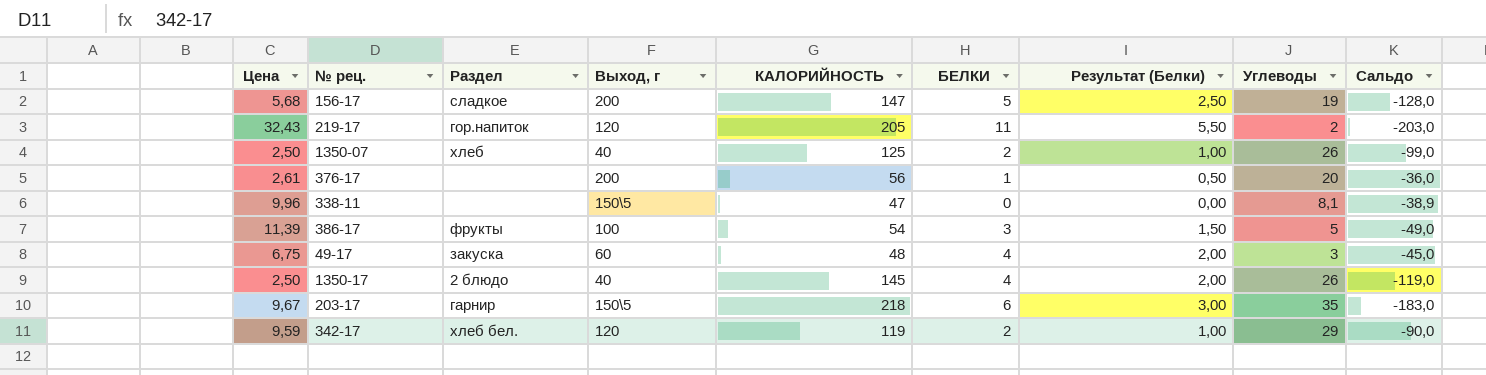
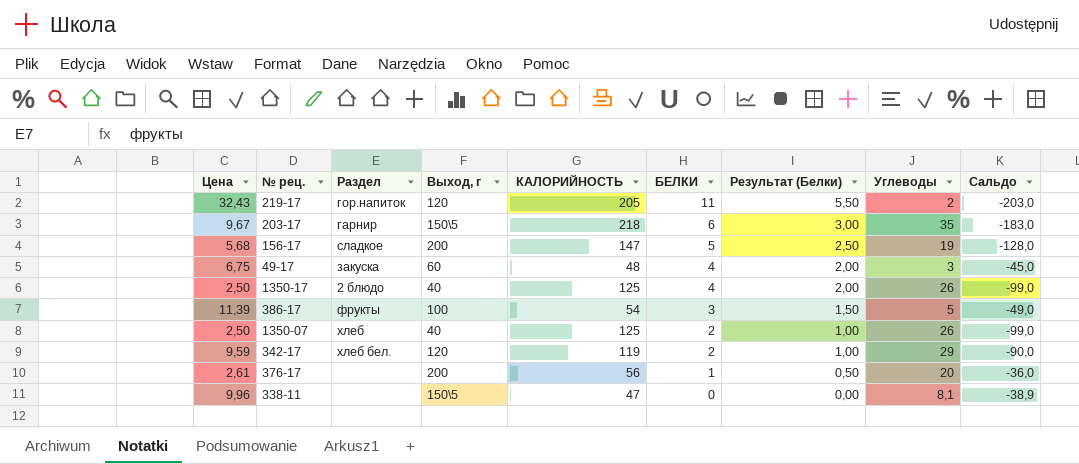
row order: none -> БЕЛКИ descending
1350-17 | КАЛОРИЙНОСТЬ: 145 -> 125
1350-17 | Сальдо: -119,0 -> -99,0

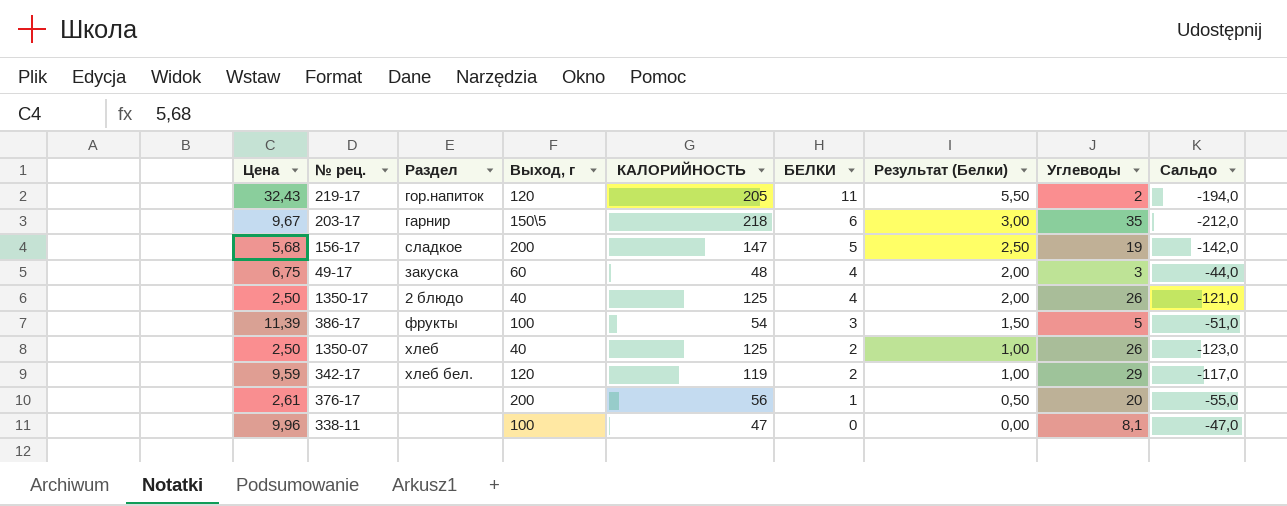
column Сальдо | formula: [Углеводы] - [КАЛОРИЙНОСТЬ] -> [БЕЛКИ] - [КАЛОРИЙНОСТЬ]
338-11 | Выход, г: 150\5 -> 100

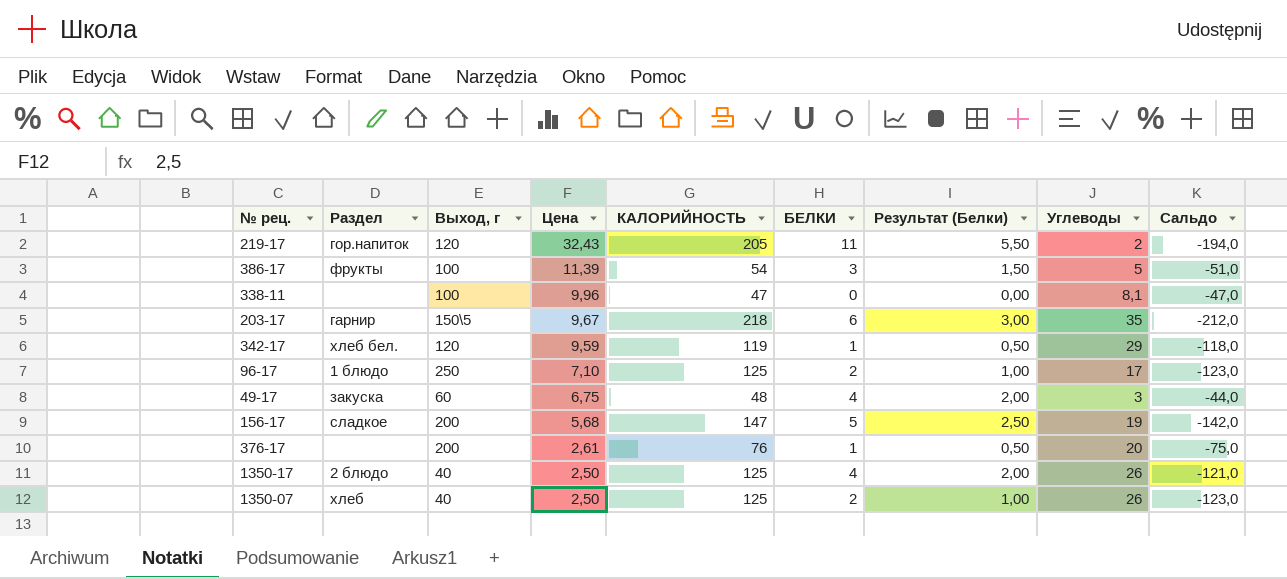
row order: БЕЛКИ descending -> Цена descending
column Цена | position: 1 -> 4
342-17 | БЕЛКИ: 2 -> 1
342-17 | Результат (Белки): 1,00 -> 0,50
342-17 | Сальдо: -117,0 -> -118,0
row 96-17: none -> 1 блюдо | 250 | 7,10 | 125 | 2 | 1,00 | 17 | -123,0
376-17 | КАЛОРИЙНОСТЬ: 56 -> 76
376-17 | Сальдо: -55,0 -> -75,0

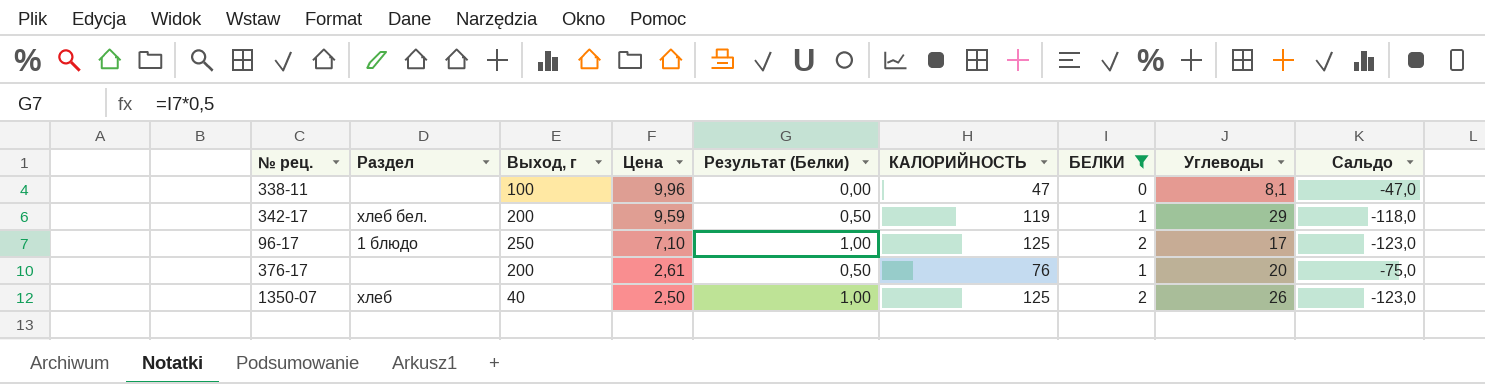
filter: none -> БЕЛКИ <= 2
column Результат (Белки) | position: 7 -> 5
342-17 | Выход, г: 120 -> 200

